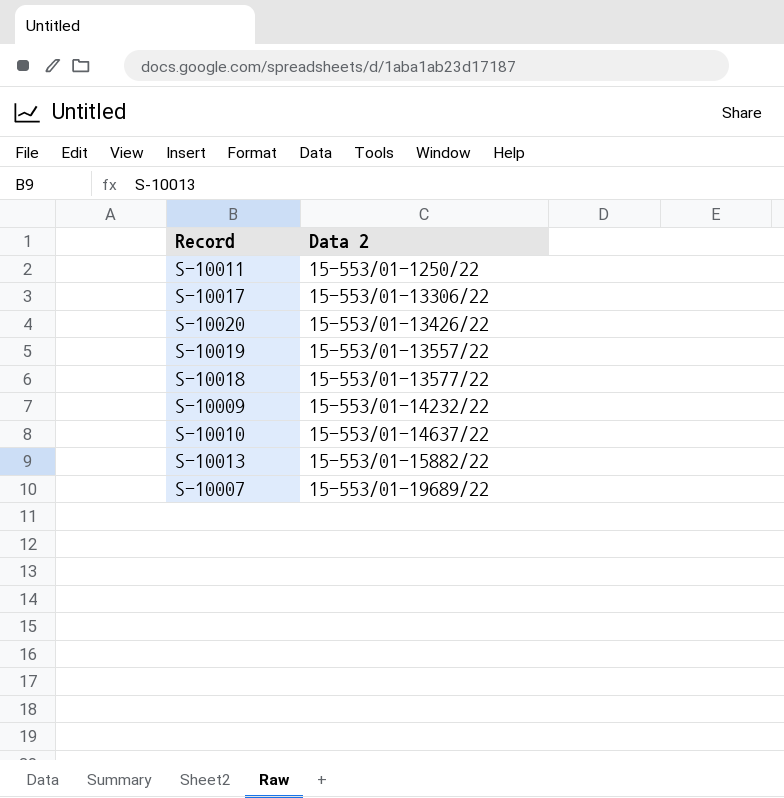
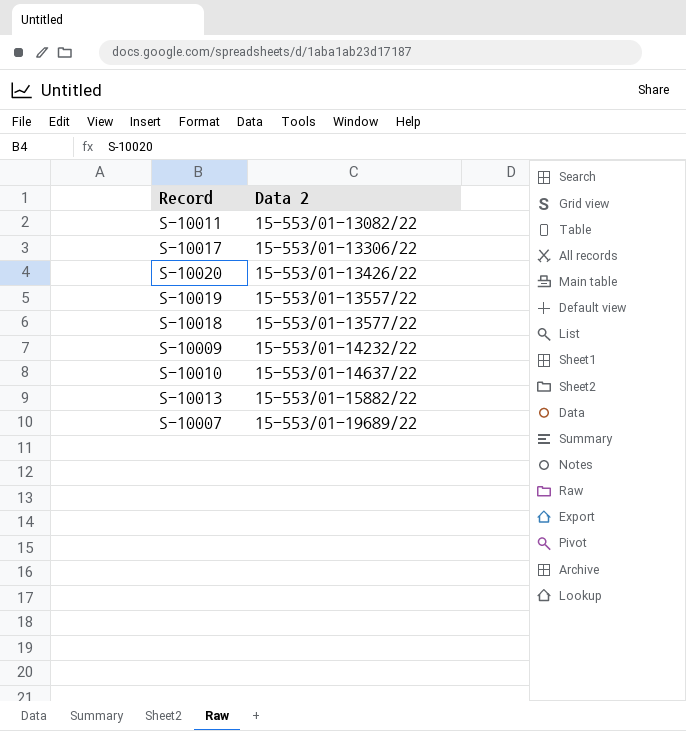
S-10011 | Data 2: 15-553/01-1250/22 -> 15-553/01-13082/22

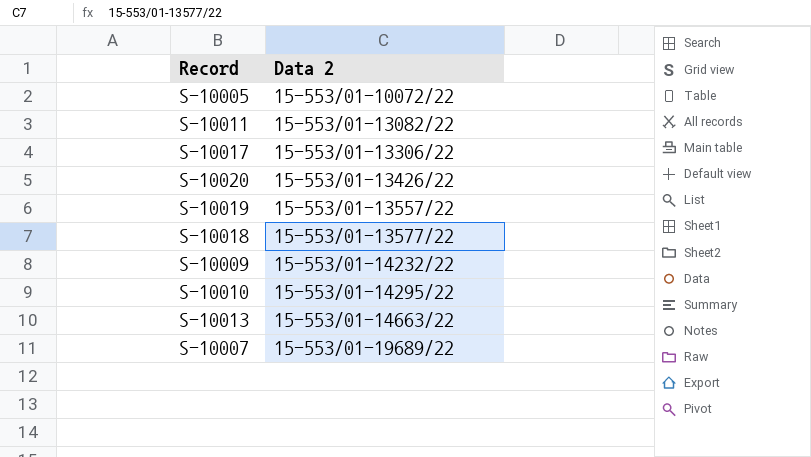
row S-10005: none -> 15-553/01-10072/22
S-10010 | Data 2: 15-553/01-14637/22 -> 15-553/01-14295/22
S-10013 | Data 2: 15-553/01-15882/22 -> 15-553/01-14663/22

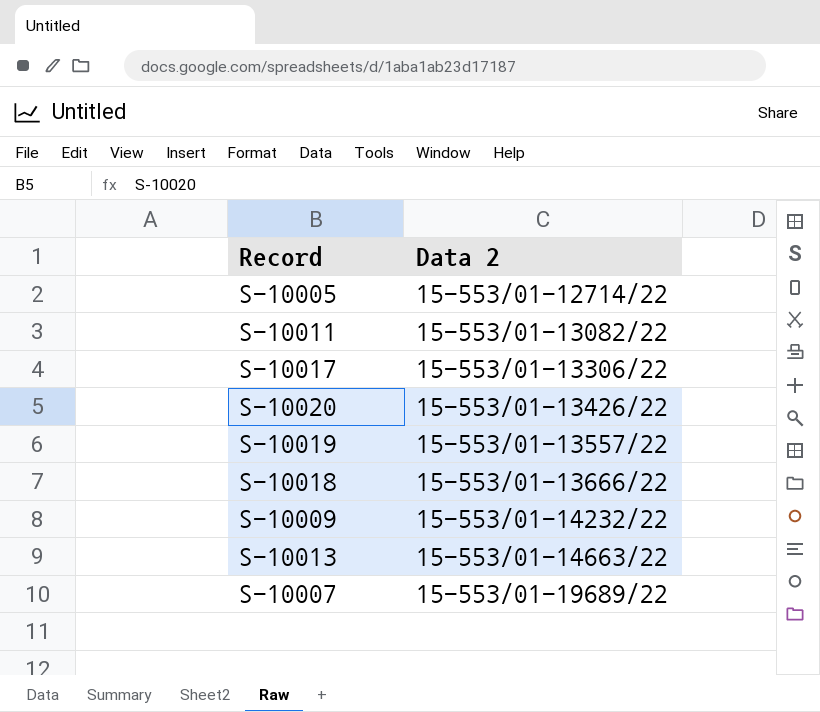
row S-10010: 15-553/01-14295/22 -> none
S-10005 | Data 2: 15-553/01-10072/22 -> 15-553/01-12714/22
S-10018 | Data 2: 15-553/01-13577/22 -> 15-553/01-13666/22

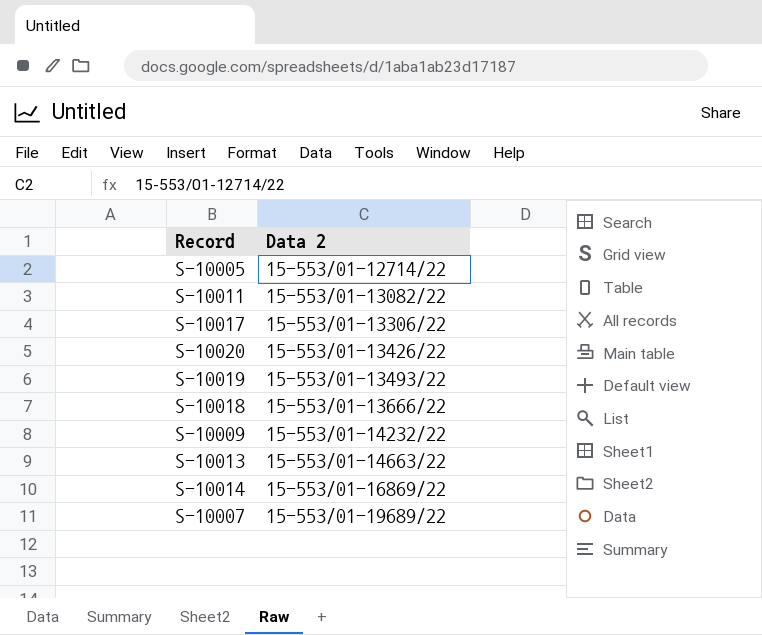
S-10019 | Data 2: 15-553/01-13557/22 -> 15-553/01-13493/22
row S-10014: none -> 15-553/01-16869/22

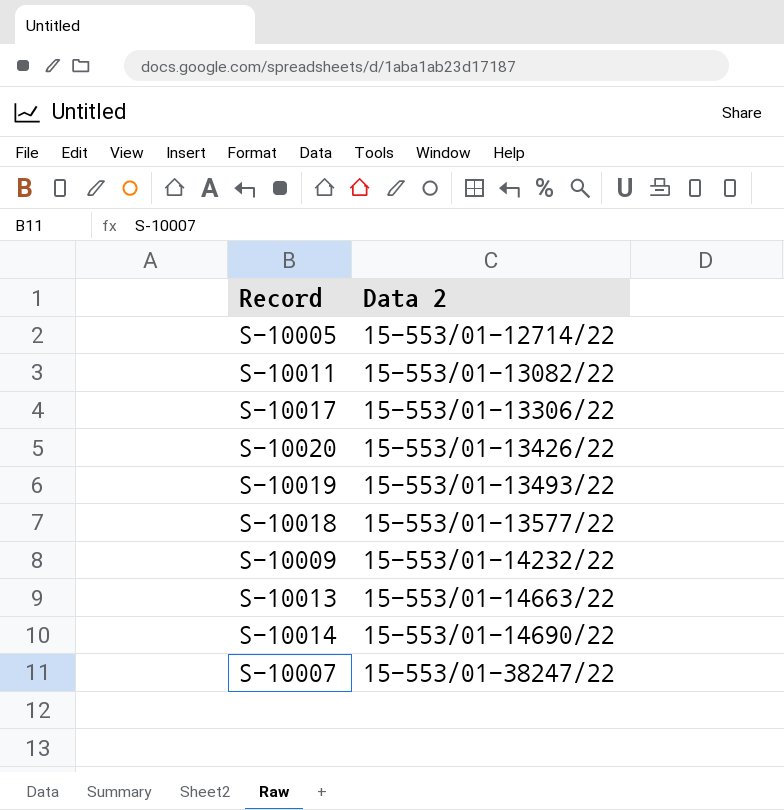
S-10018 | Data 2: 15-553/01-13666/22 -> 15-553/01-13577/22
S-10014 | Data 2: 15-553/01-16869/22 -> 15-553/01-14690/22
S-10007 | Data 2: 15-553/01-19689/22 -> 15-553/01-38247/22

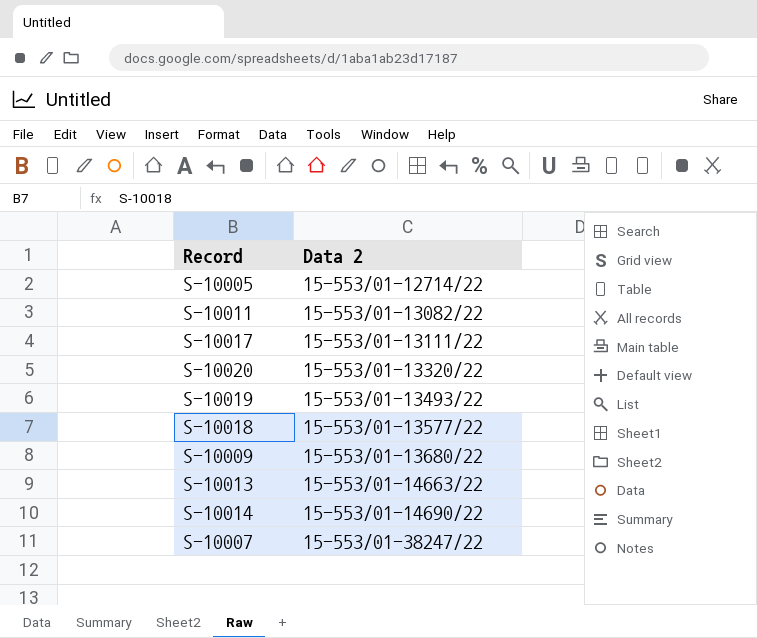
S-10017 | Data 2: 15-553/01-13306/22 -> 15-553/01-13111/22
S-10020 | Data 2: 15-553/01-13426/22 -> 15-553/01-13320/22
S-10009 | Data 2: 15-553/01-14232/22 -> 15-553/01-13680/22

